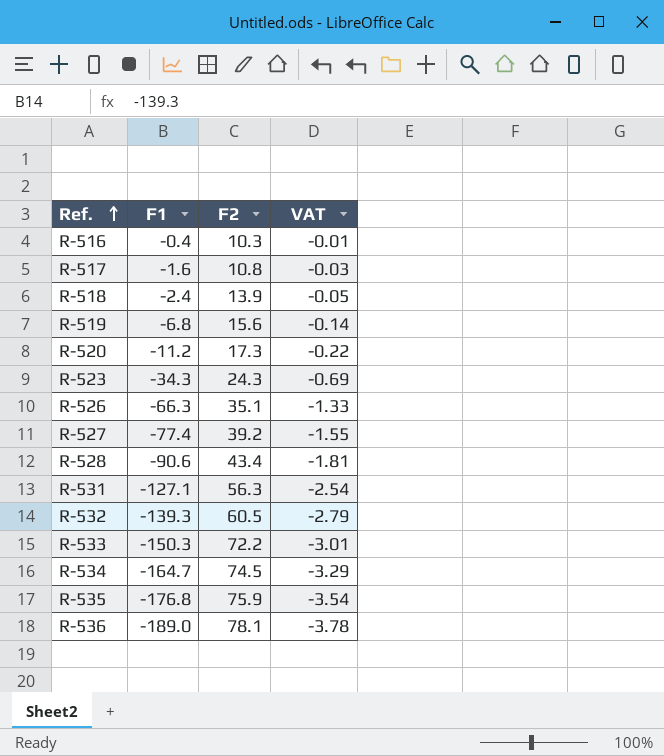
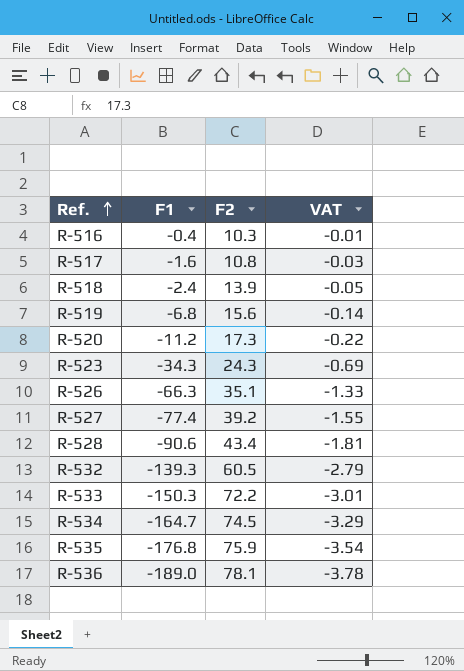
row R-531: -127.1 | 56.3 | -2.54 -> none

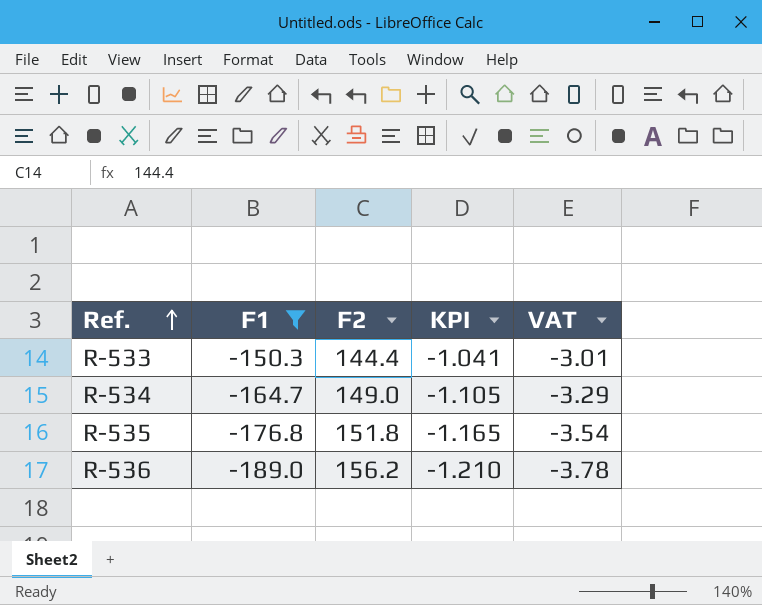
filter: none -> F1 <= -150.3
column KPI | formula: none -> [F1] / [F2]
R-533 | F2: 72.2 -> 144.4
R-534 | F2: 74.5 -> 149.0
R-535 | F2: 75.9 -> 151.8
R-536 | F2: 78.1 -> 156.2

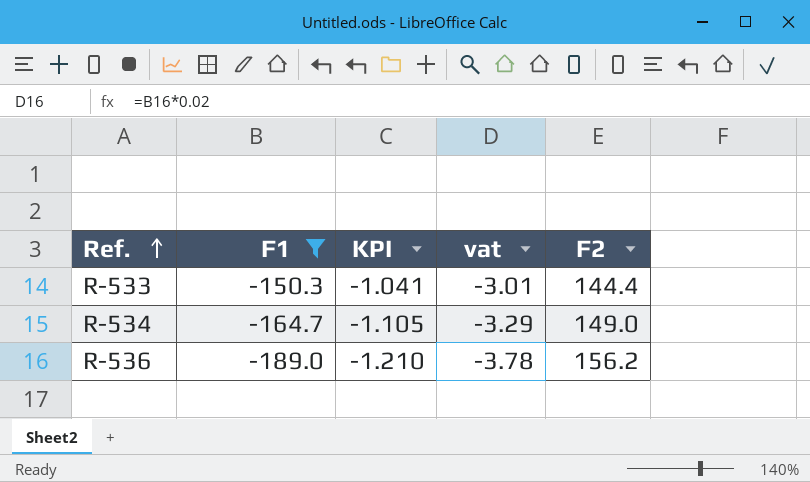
column name: VAT -> vat
column F2 | position: 3 -> 5
row R-535: -176.8 | 151.8 | -1.165 | -3.54 -> none

